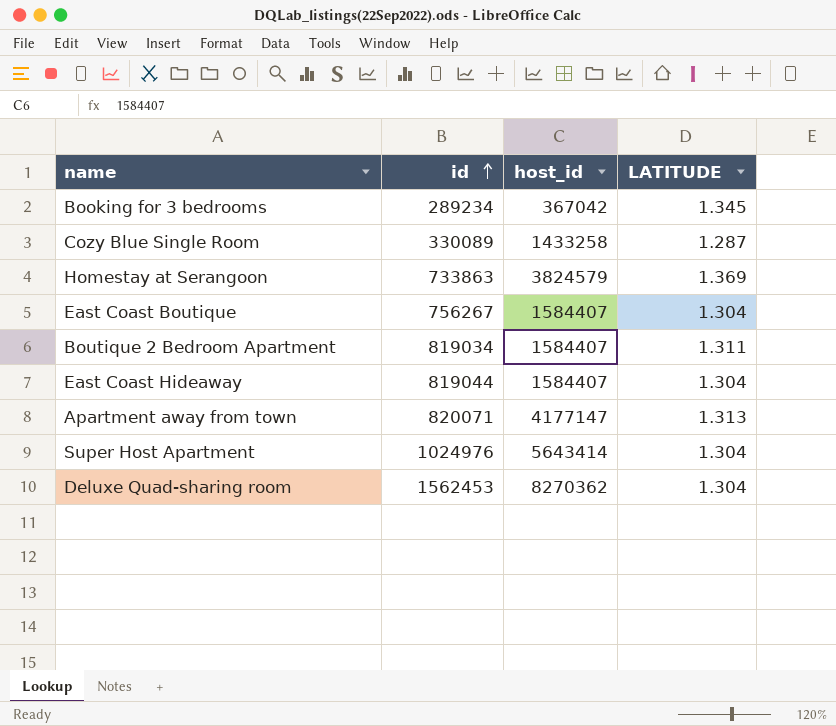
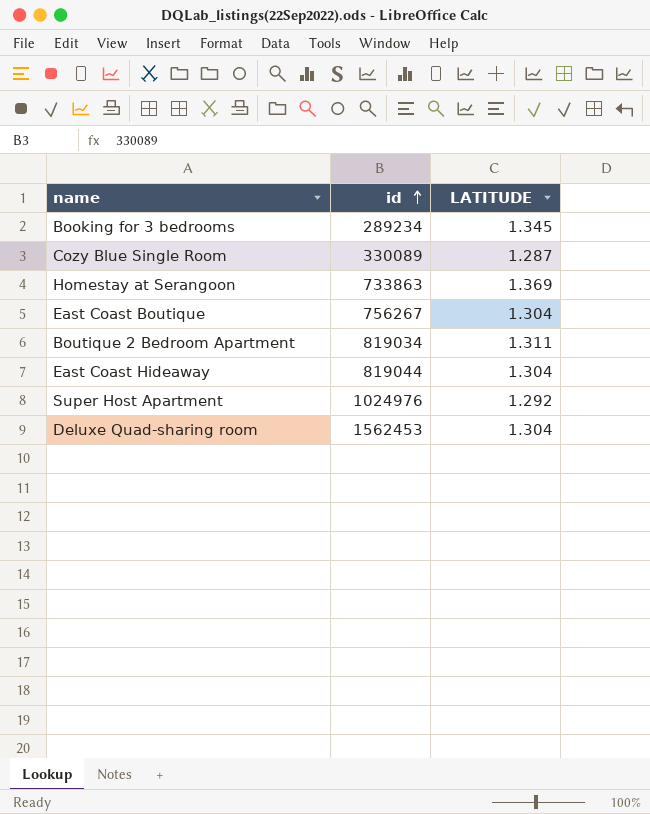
column host_id | position: 3 -> none
row Apartment away from town: 820071 | 4177147 | 1.313 -> none
Super Host Apartment | LATITUDE: 1.304 -> 1.292

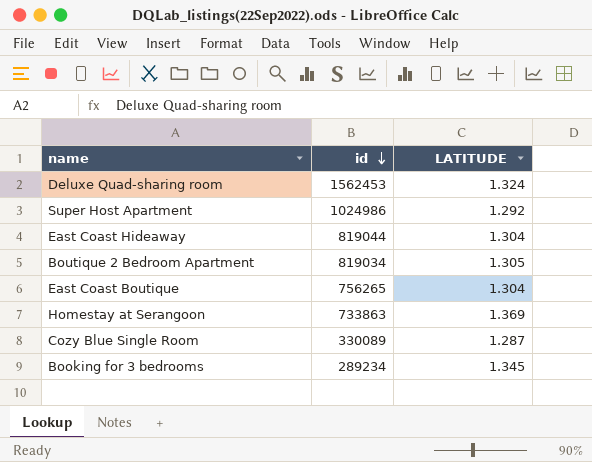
row order: id ascending -> id descending
Deluxe Quad-sharing room | LATITUDE: 1.304 -> 1.324
Super Host Apartment | id: 1024976 -> 1024986
Boutique 2 Bedroom Apartment | LATITUDE: 1.311 -> 1.305
East Coast Boutique | id: 756267 -> 756265

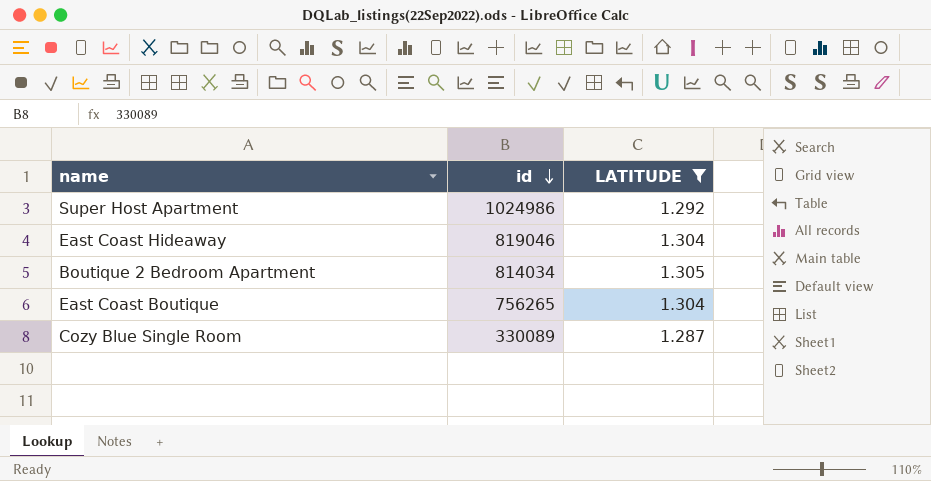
filter: none -> LATITUDE <= 1.305
East Coast Hideaway | id: 819044 -> 819046
Boutique 2 Bedroom Apartment | id: 819034 -> 814034

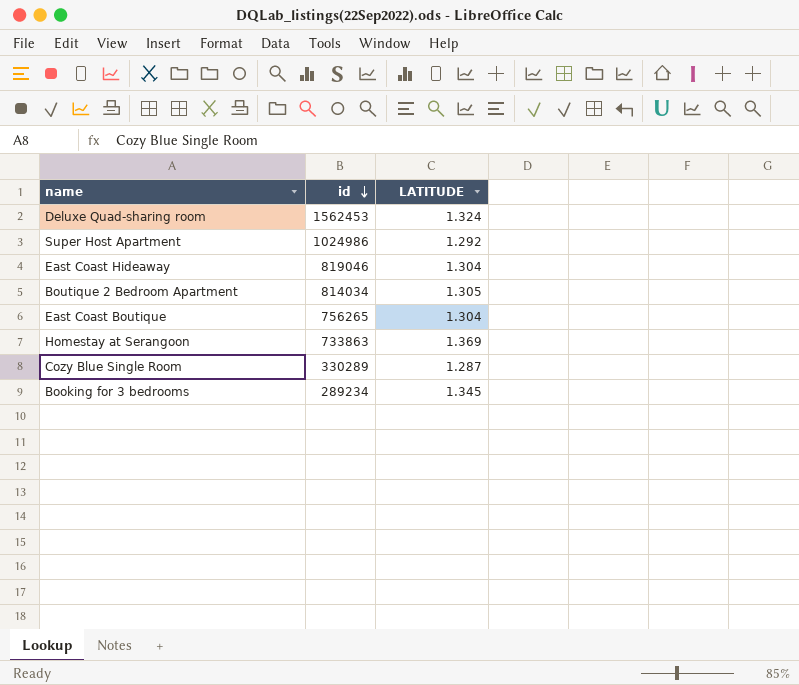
filter: LATITUDE <= 1.305 -> none
Cozy Blue Single Room | id: 330089 -> 330289

